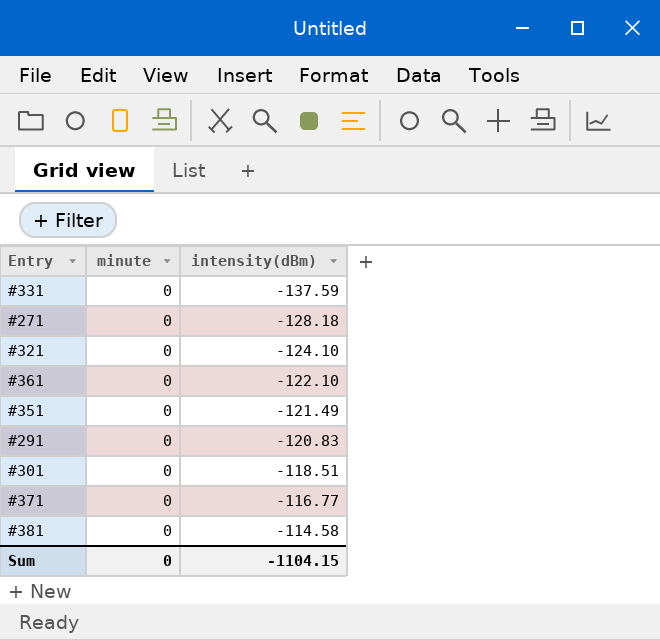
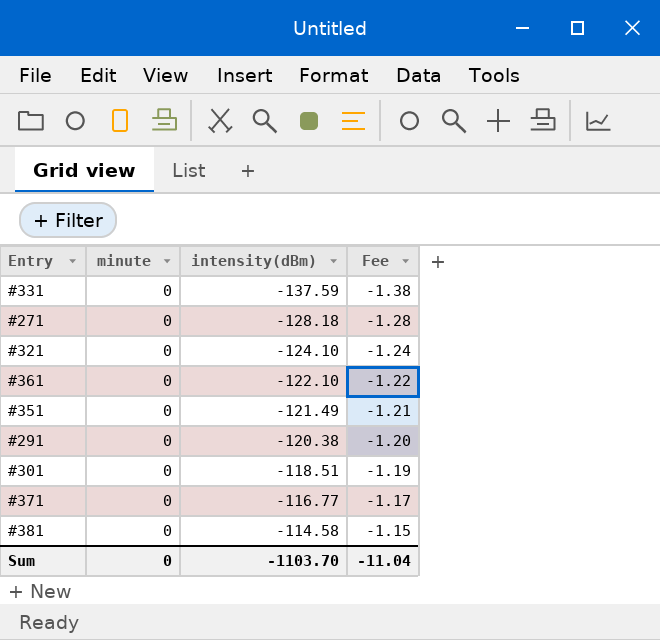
column Fee | formula: none -> [intensity(dBm)] * 0.01
#291 | intensity(dBm): -120.83 -> -120.38
Sum | intensity(dBm): -1104.15 -> -1103.70

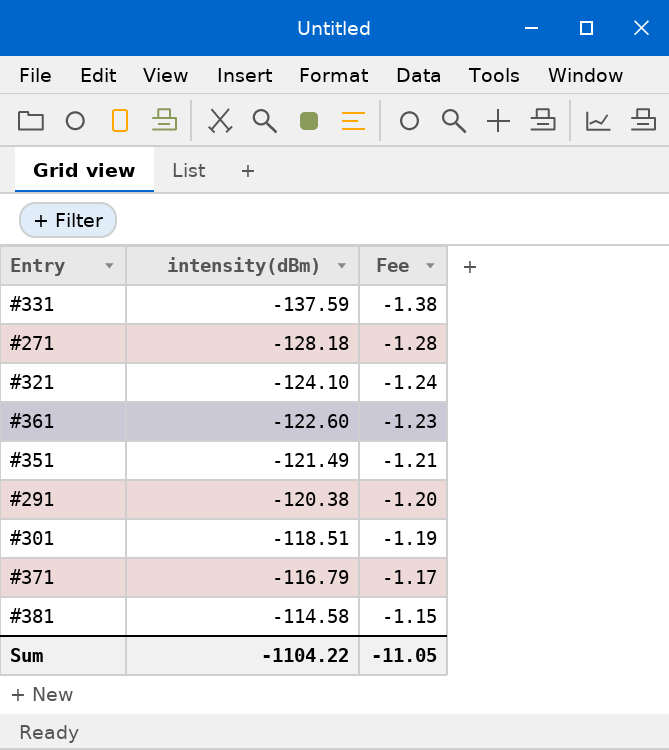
column minute | position: 2 -> none
#361 | intensity(dBm): -122.10 -> -122.60
#361 | Fee: -1.22 -> -1.23
#371 | intensity(dBm): -116.77 -> -116.79
Sum | intensity(dBm): -1103.70 -> -1104.22
Sum | Fee: -11.04 -> -11.05

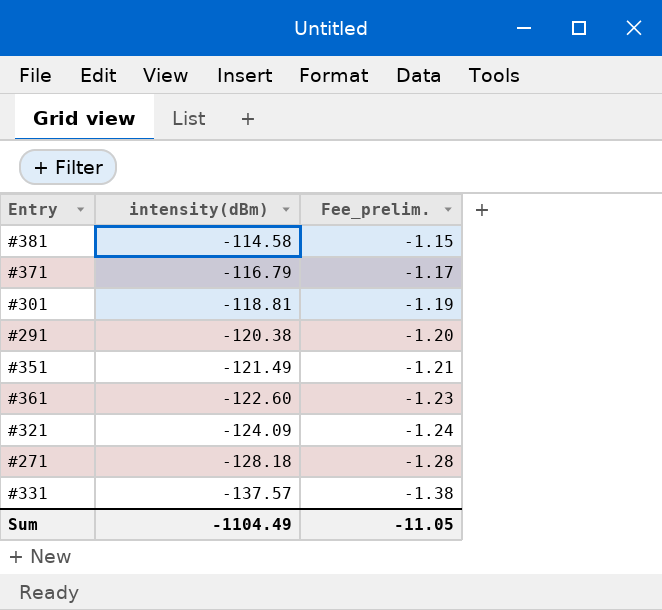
row order: intensity(dBm) ascending -> intensity(dBm) descending
column name: Fee -> Fee_prelim.
#301 | intensity(dBm): -118.51 -> -118.81
#321 | intensity(dBm): -124.10 -> -124.09
#331 | intensity(dBm): -137.59 -> -137.57
Sum | intensity(dBm): -1104.22 -> -1104.49

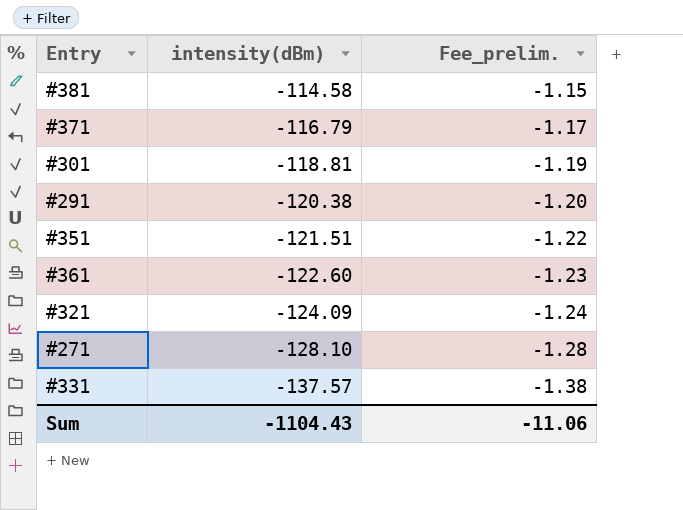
#351 | intensity(dBm): -121.49 -> -121.51
#351 | Fee_prelim.: -1.21 -> -1.22
#271 | intensity(dBm): -128.18 -> -128.10
Sum | intensity(dBm): -1104.49 -> -1104.43
Sum | Fee_prelim.: -11.05 -> -11.06

